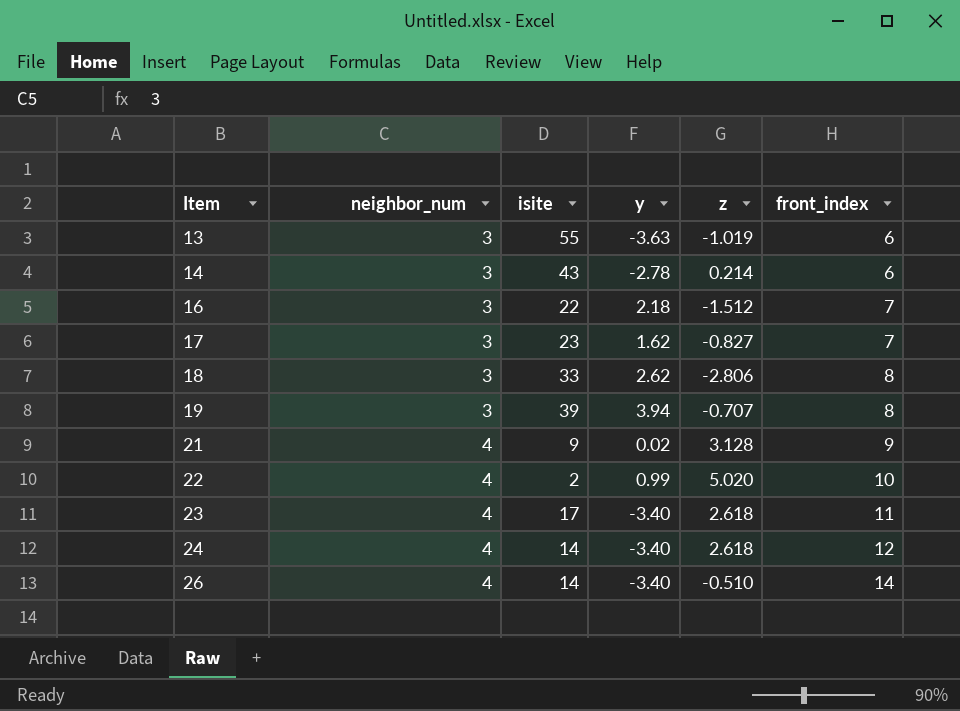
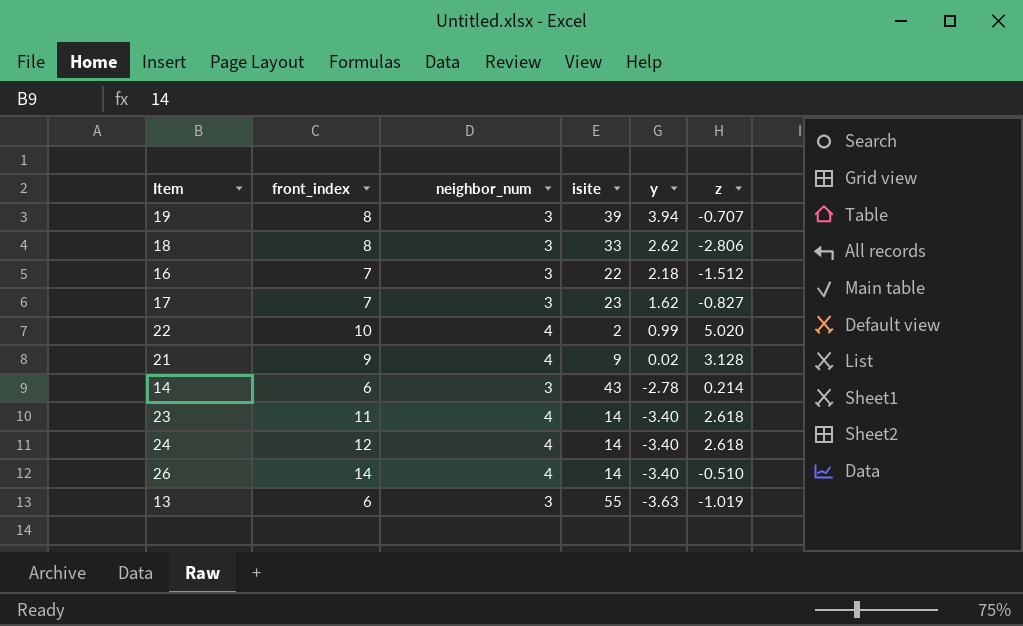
row order: Item ascending -> y descending
column front_index | position: 6 -> 2
23 | isite: 17 -> 14

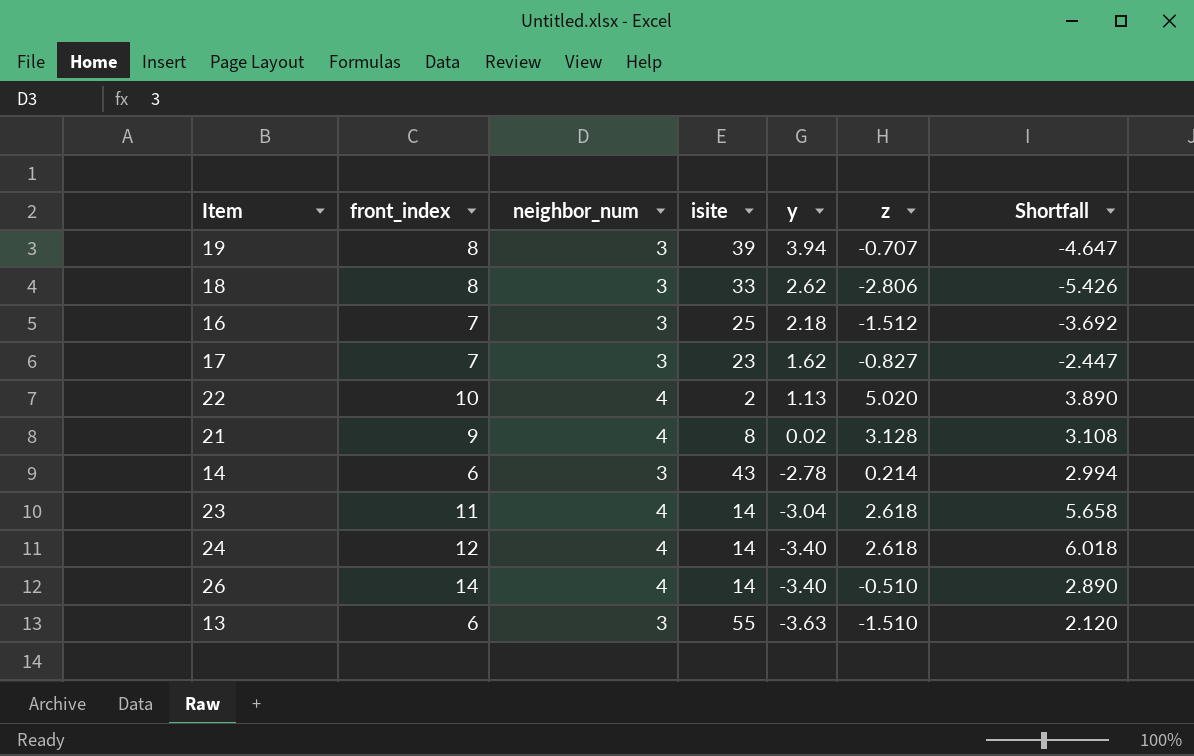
column Shortfall | formula: none -> [z] - [y]
16 | isite: 22 -> 25
22 | y: 0.99 -> 1.13
21 | isite: 9 -> 8
23 | y: -3.40 -> -3.04
13 | z: -1.019 -> -1.510

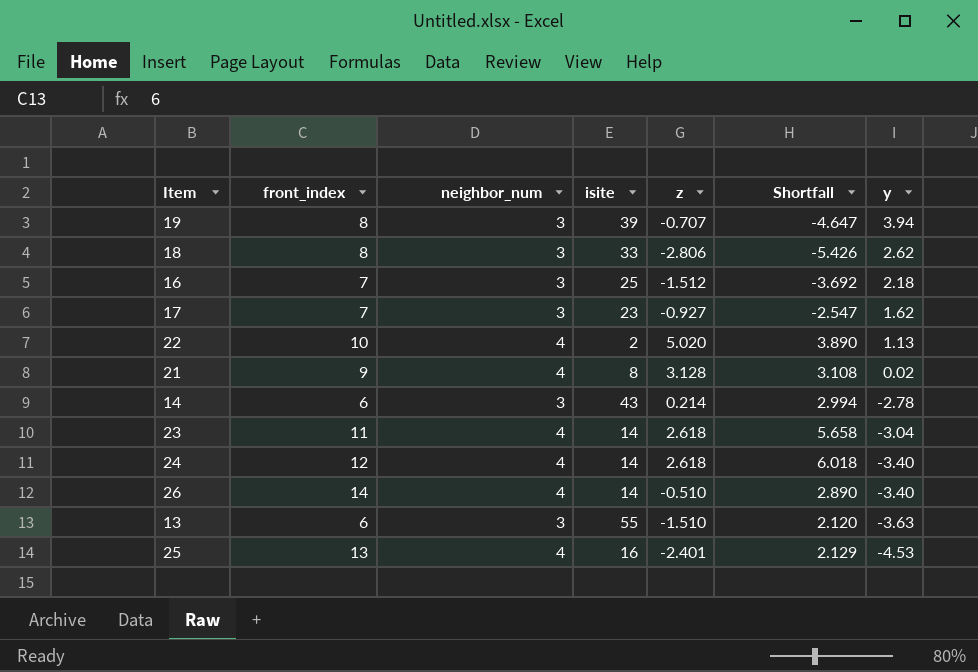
column y | position: 5 -> 7
17 | z: -0.827 -> -0.927
17 | Shortfall: -2.447 -> -2.547
row 25: none -> 13 | 4 | 16 | -2.401 | 2.129 | -4.53

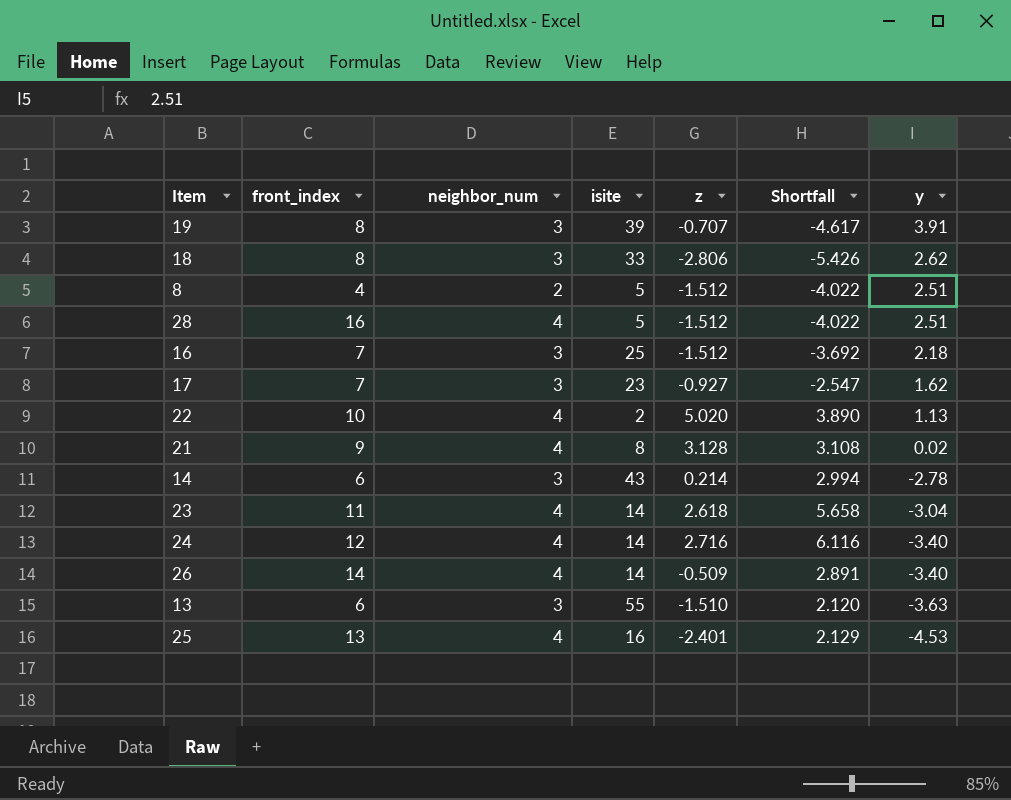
19 | Shortfall: -4.647 -> -4.617
19 | y: 3.94 -> 3.91
row 8: none -> 4 | 2 | 5 | -1.512 | -4.022 | 2.51
row 28: none -> 16 | 4 | 5 | -1.512 | -4.022 | 2.51
24 | z: 2.618 -> 2.716
24 | Shortfall: 6.018 -> 6.116
26 | z: -0.510 -> -0.509
26 | Shortfall: 2.890 -> 2.891

